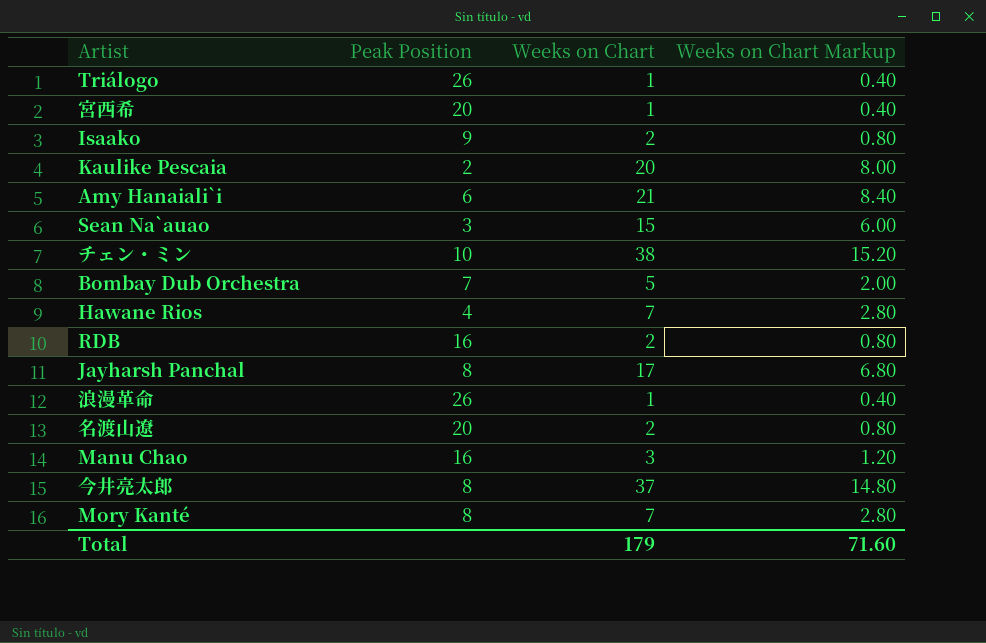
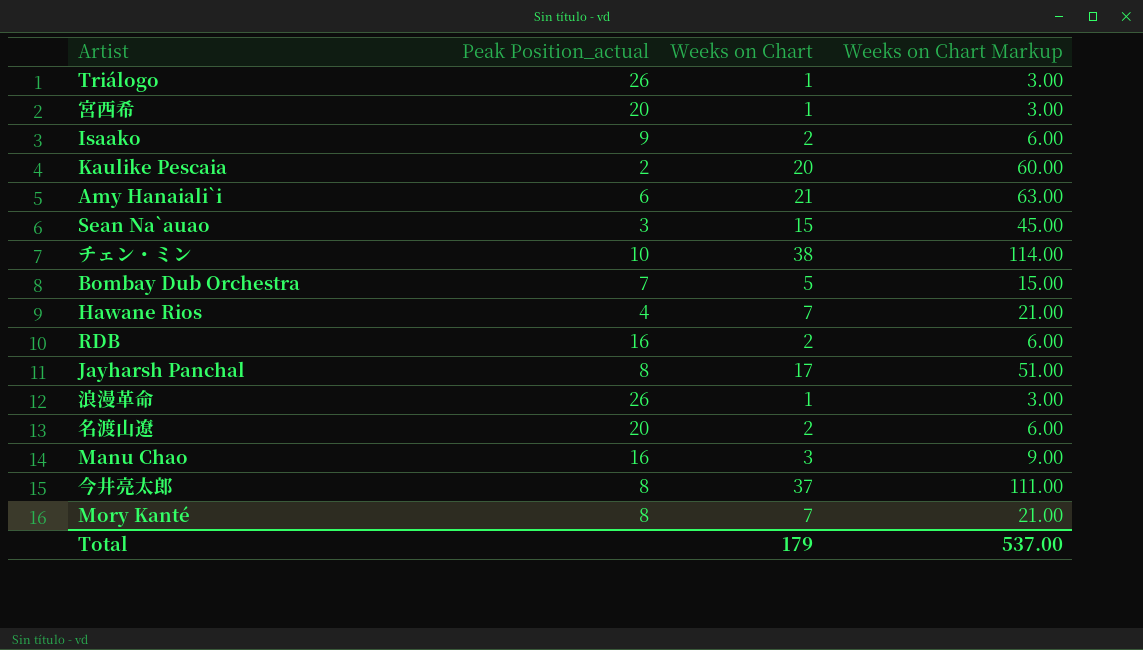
column name: Peak Position -> Peak Position_actual
column Weeks on Chart Markup | formula: [Weeks on Chart] * 0.4 -> [Weeks on Chart] * 3
Total | Weeks on Chart Markup: 71.60 -> 537.00

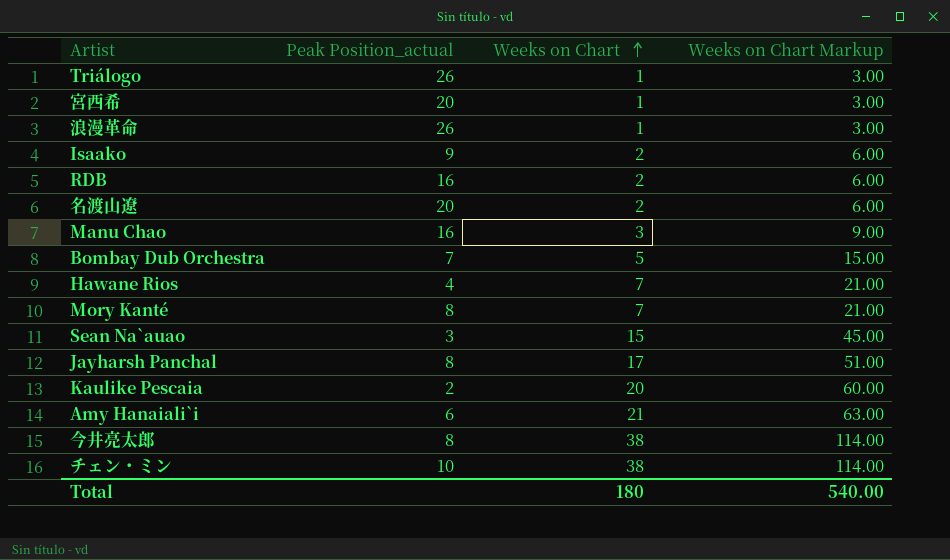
row order: none -> Weeks on Chart ascending
今井亮太郎 | Weeks on Chart: 37 -> 38
今井亮太郎 | Weeks on Chart Markup: 111.00 -> 114.00
Total | Weeks on Chart: 179 -> 180
Total | Weeks on Chart Markup: 537.00 -> 540.00

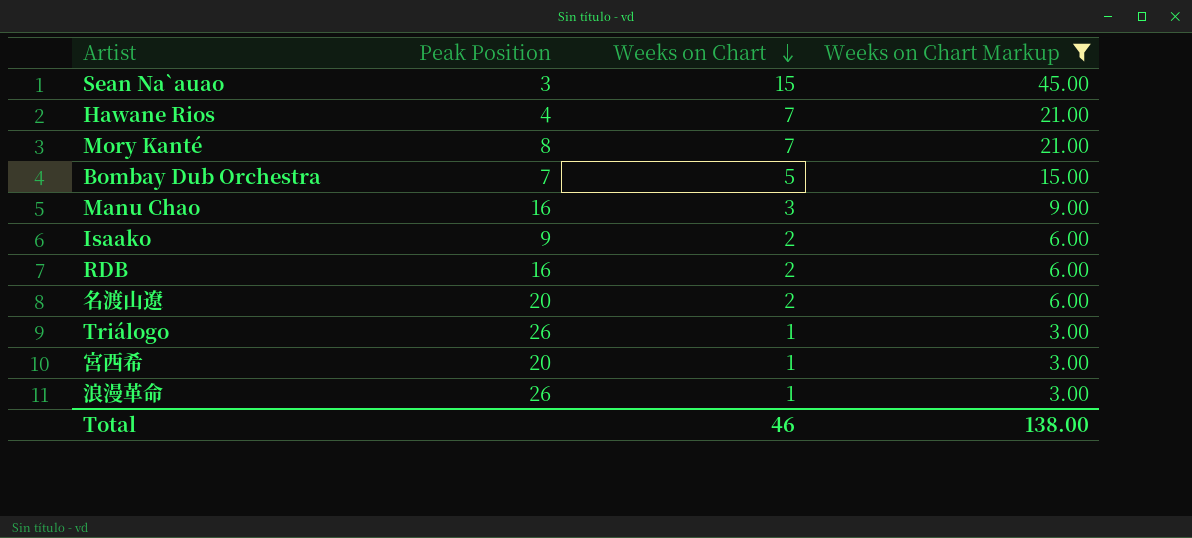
filter: none -> Weeks on Chart Markup <= 45.00
row order: Weeks on Chart ascending -> Weeks on Chart descending
column name: Peak Position_actual -> Peak Position
Total | Weeks on Chart: 180 -> 46
Total | Weeks on Chart Markup: 540.00 -> 138.00

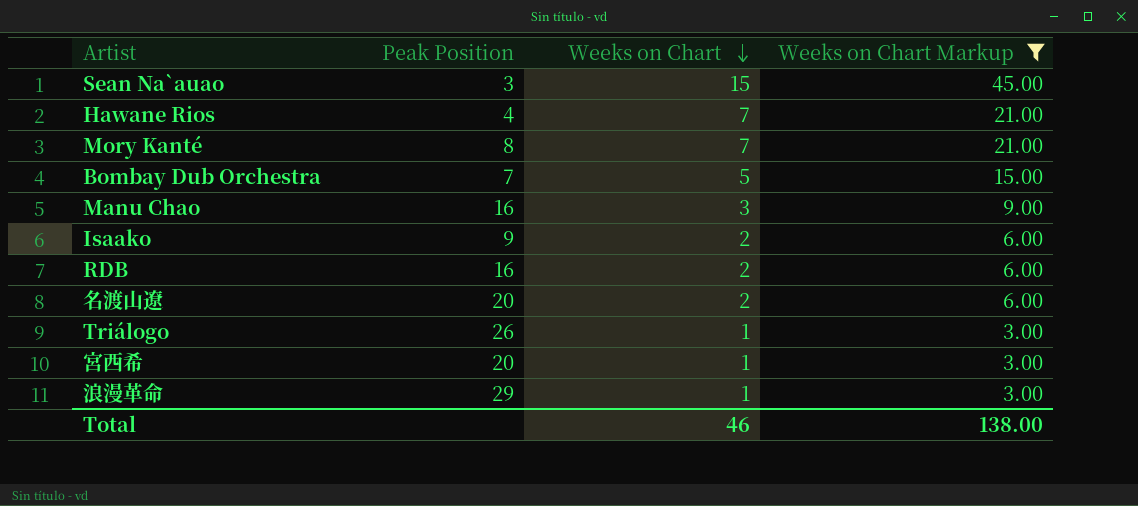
浪漫革命 | Peak Position: 26 -> 29

